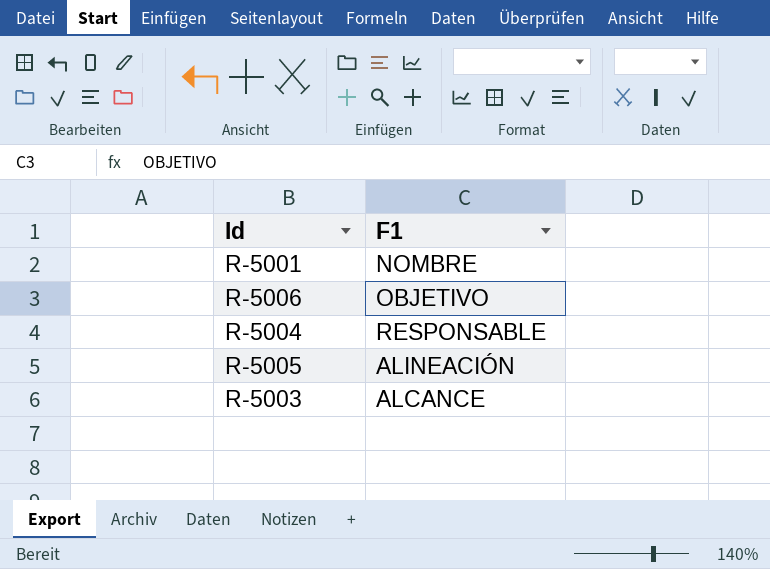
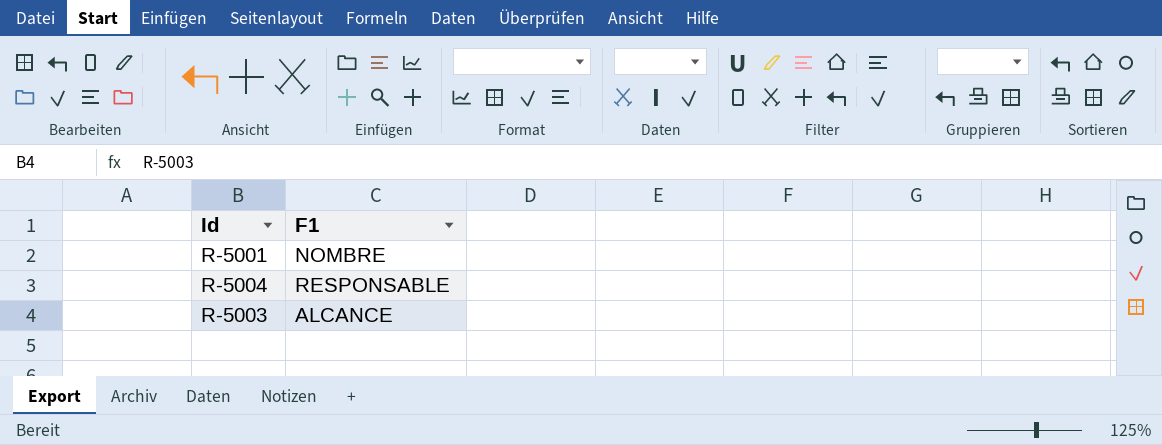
row R-5006: OBJETIVO -> none
row R-5005: ALINEACIÓN -> none

